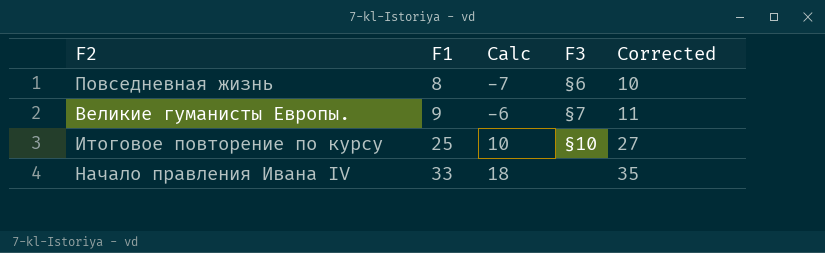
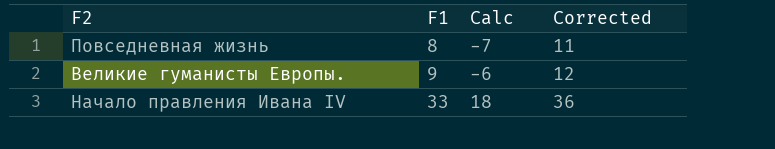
column F3 | position: 4 -> none
column Corrected | formula: [F1] + 2 -> [F1] + 3
row Итоговое повторение по курсу: 25 | 10 | §10 | 27 -> none

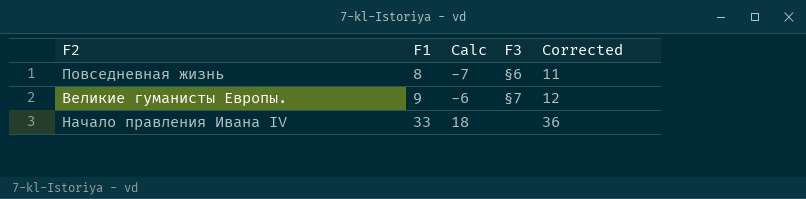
column F3 | position: none -> 4

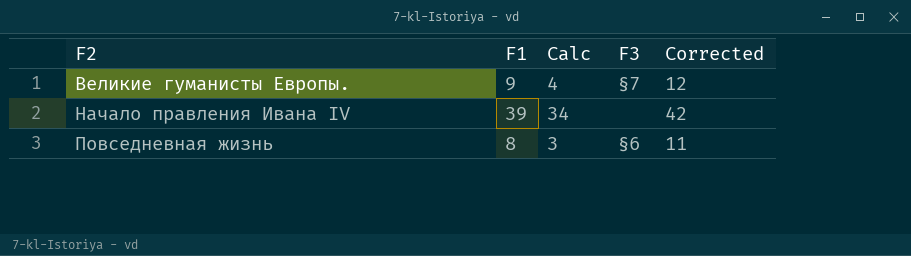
row order: F1 ascending -> F2 ascending
column Calc | formula: [F1] - 15 -> [F1] - 5
Начало правления Ивана IV | F1: 33 -> 39
Начало правления Ивана IV | Corrected: 36 -> 42

